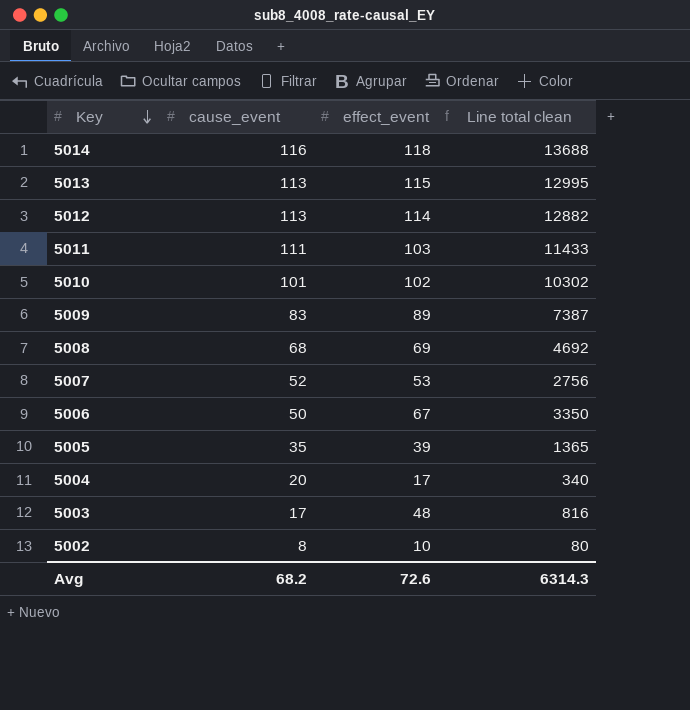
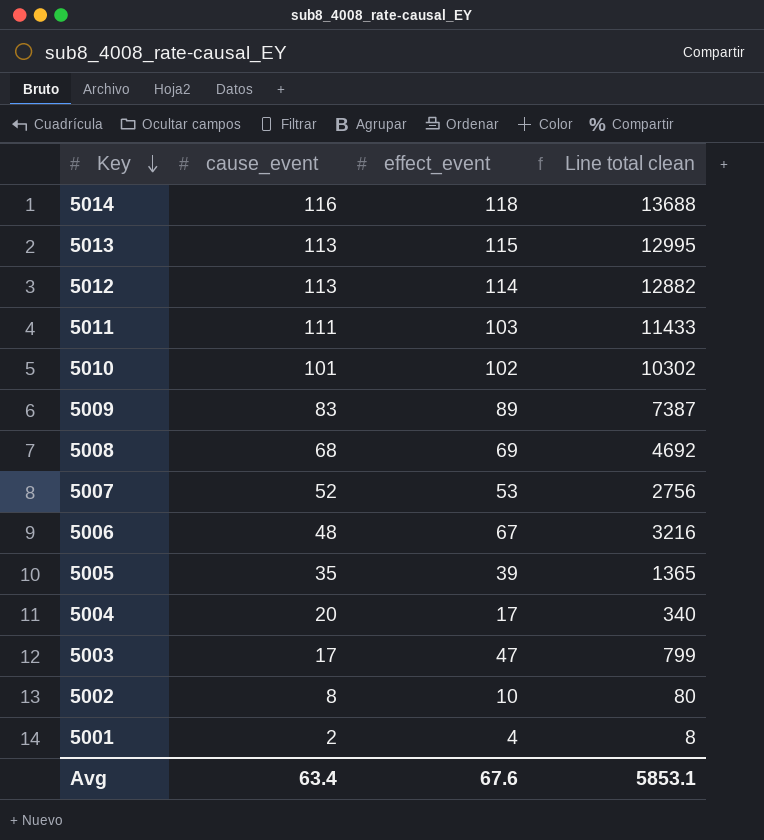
5006 | cause_event: 50 -> 48
5006 | Line total clean: 3350 -> 3216
5003 | effect_event: 48 -> 47
5003 | Line total clean: 816 -> 799
row 5001: none -> 2 | 4 | 8
Avg | cause_event: 68.2 -> 63.4
Avg | effect_event: 72.6 -> 67.6
Avg | Line total clean: 6314.3 -> 5853.1

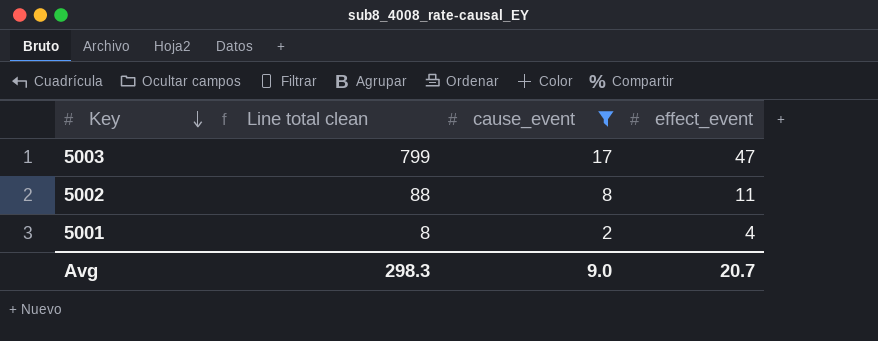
filter: none -> cause_event <= 17
column Line total clean | position: 4 -> 2
5002 | Line total clean: 80 -> 88
5002 | effect_event: 10 -> 11
Avg | Line total clean: 5853.1 -> 298.3
Avg | cause_event: 63.4 -> 9.0
Avg | effect_event: 67.6 -> 20.7

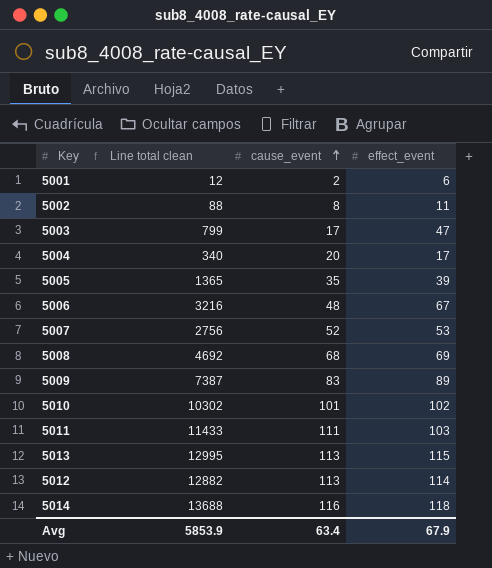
filter: cause_event <= 17 -> none
row order: Key descending -> cause_event ascending
5001 | Line total clean: 8 -> 12
5001 | effect_event: 4 -> 6
Avg | Line total clean: 298.3 -> 5853.9
Avg | cause_event: 9.0 -> 63.4
Avg | effect_event: 20.7 -> 67.9

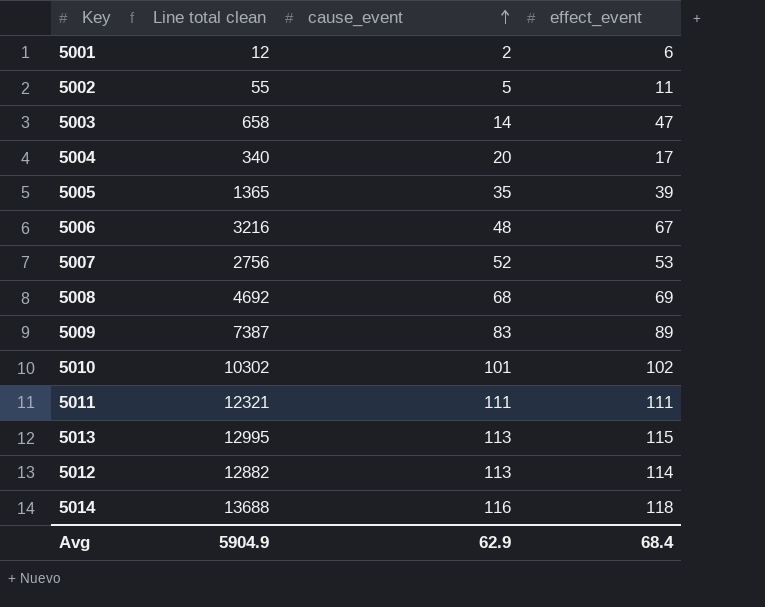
5002 | Line total clean: 88 -> 55
5002 | cause_event: 8 -> 5
5003 | Line total clean: 799 -> 658
5003 | cause_event: 17 -> 14
5011 | Line total clean: 11433 -> 12321
5011 | effect_event: 103 -> 111
Avg | Line total clean: 5853.9 -> 5904.9
Avg | cause_event: 63.4 -> 62.9
Avg | effect_event: 67.9 -> 68.4

